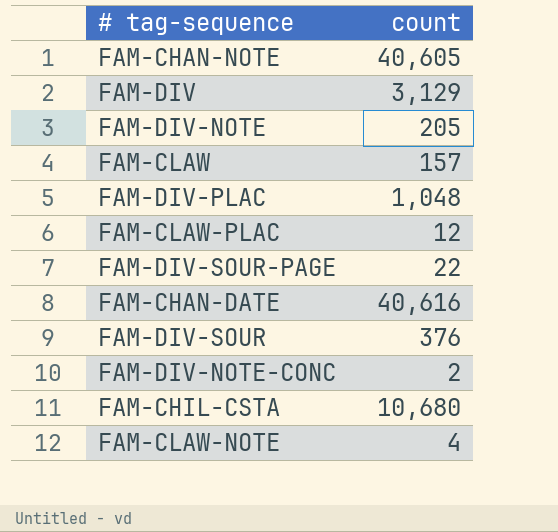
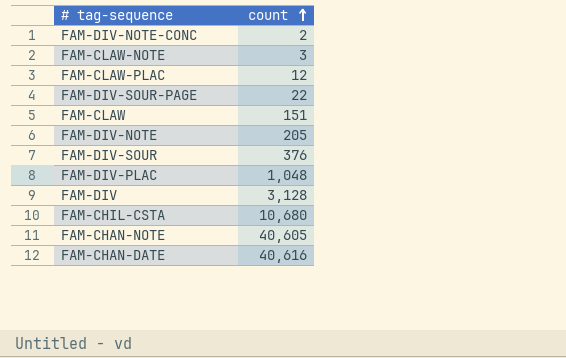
row order: none -> count ascending
FAM-CLAW-NOTE | count: 4 -> 3
FAM-CLAW | count: 157 -> 151
FAM-DIV | count: 3,129 -> 3,128

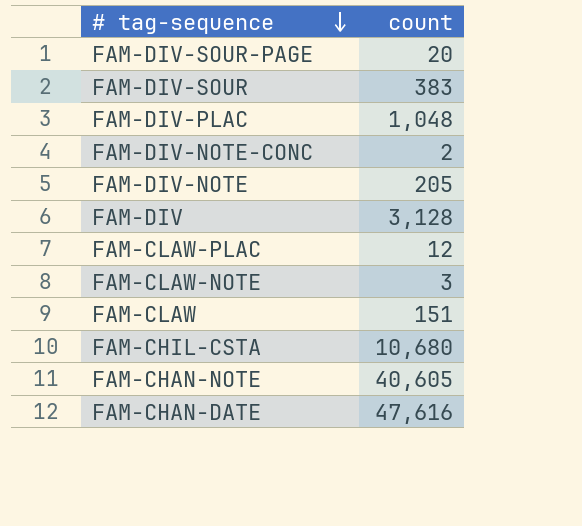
row order: count ascending -> # tag-sequence descending
FAM-DIV-SOUR-PAGE | count: 22 -> 20
FAM-DIV-SOUR | count: 376 -> 383
FAM-CHAN-DATE | count: 40,616 -> 47,616

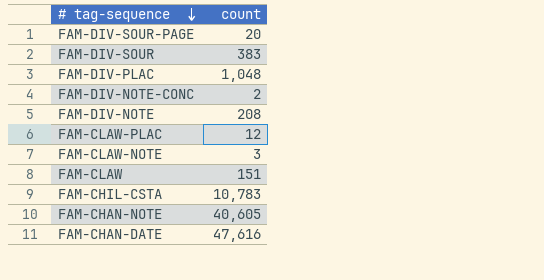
row FAM-DIV: 3,128 -> none
FAM-DIV-NOTE | count: 205 -> 208
FAM-CHIL-CSTA | count: 10,680 -> 10,783

